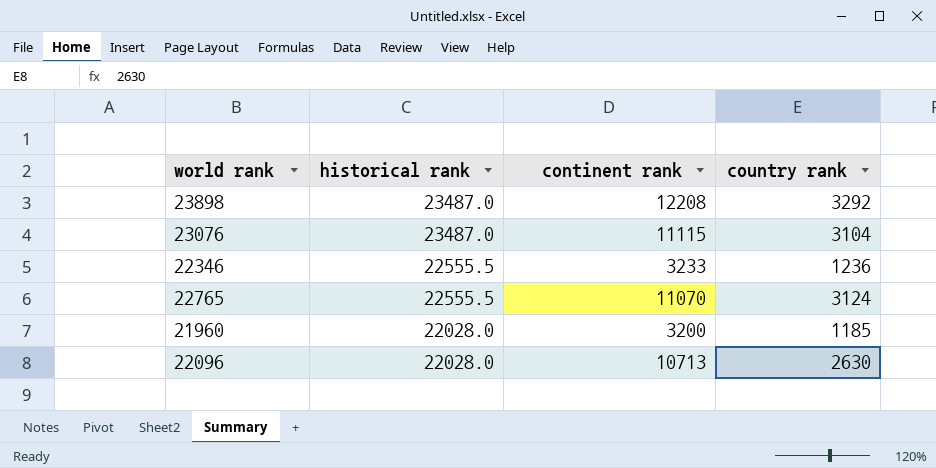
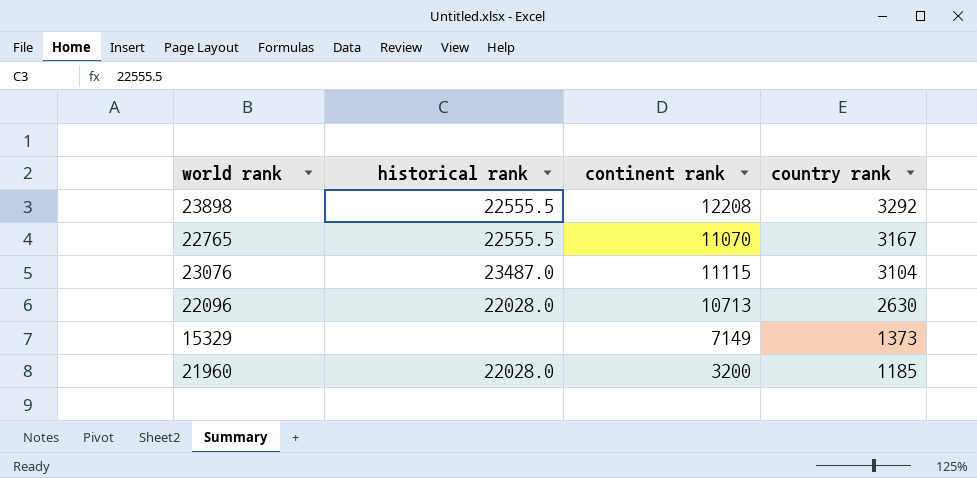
row order: historical rank descending -> country rank descending
row 22346: 22555.5 | 3233 | 1236 -> none
23898 | historical rank: 23487.0 -> 22555.5
22765 | country rank: 3124 -> 3167
row 15329: none -> none | 7149 | 1373

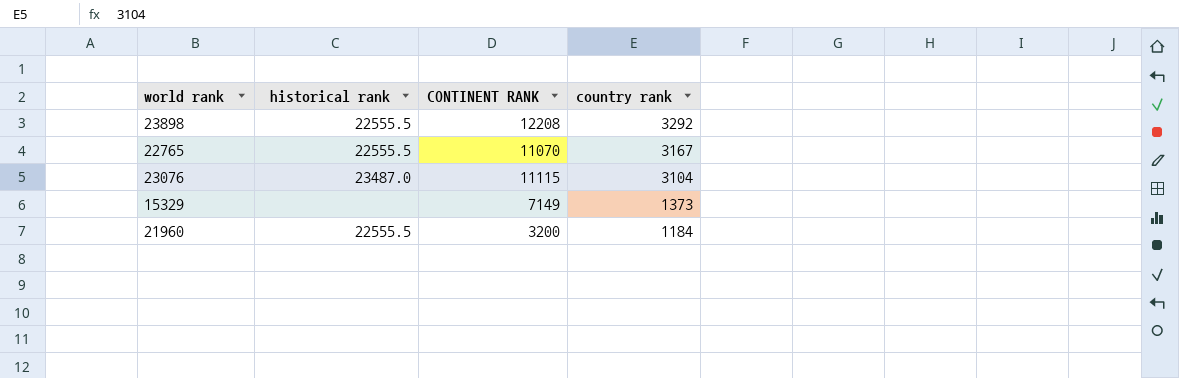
column name: continent rank -> CONTINENT RANK
row 22096: 22028.0 | 10713 | 2630 -> none
21960 | historical rank: 22028.0 -> 22555.5
21960 | country rank: 1185 -> 1184

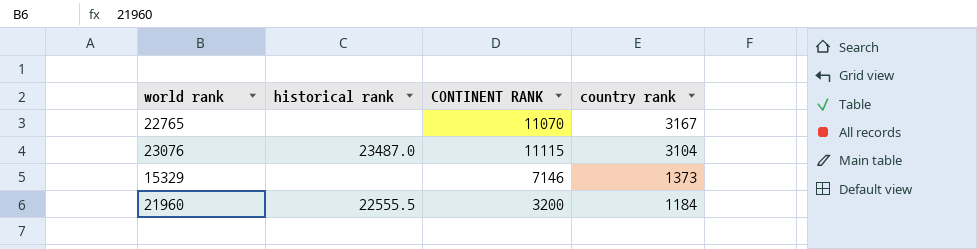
row 23898: 22555.5 | 12208 | 3292 -> none
22765 | historical rank: 22555.5 -> none
15329 | CONTINENT RANK: 7149 -> 7146

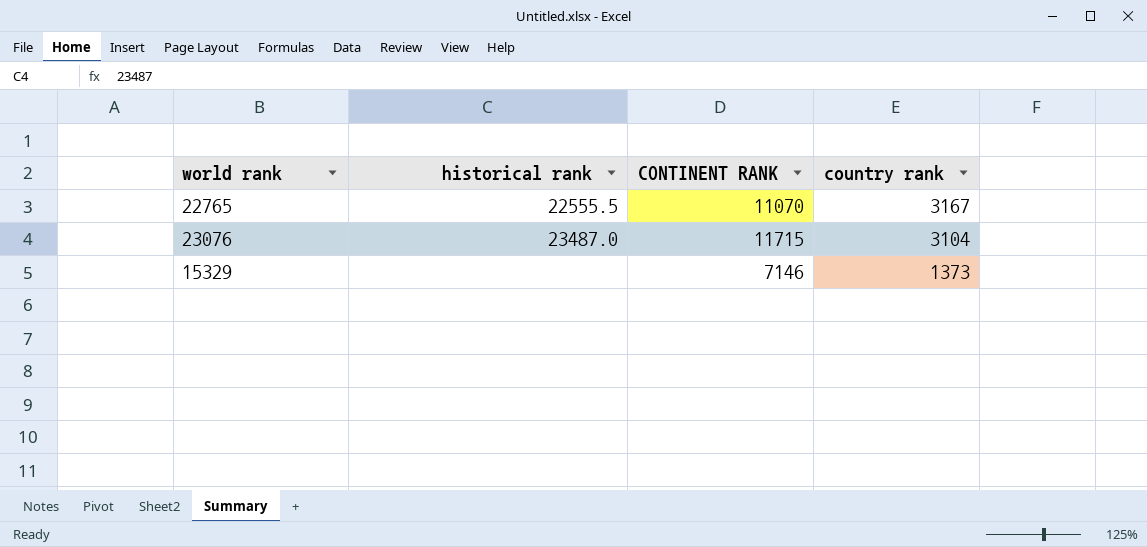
row 21960: 22555.5 | 3200 | 1184 -> none
22765 | historical rank: none -> 22555.5
23076 | CONTINENT RANK: 11115 -> 11715

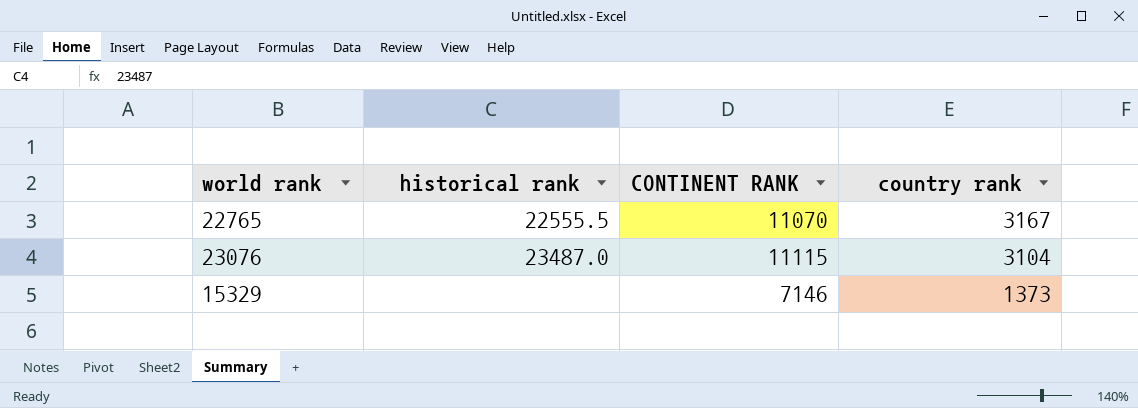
23076 | CONTINENT RANK: 11715 -> 11115

